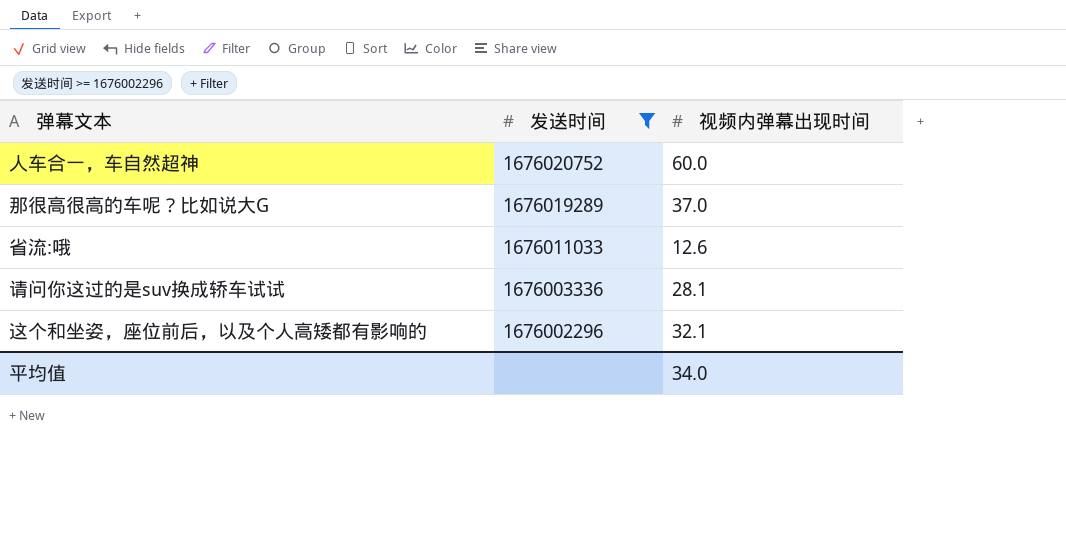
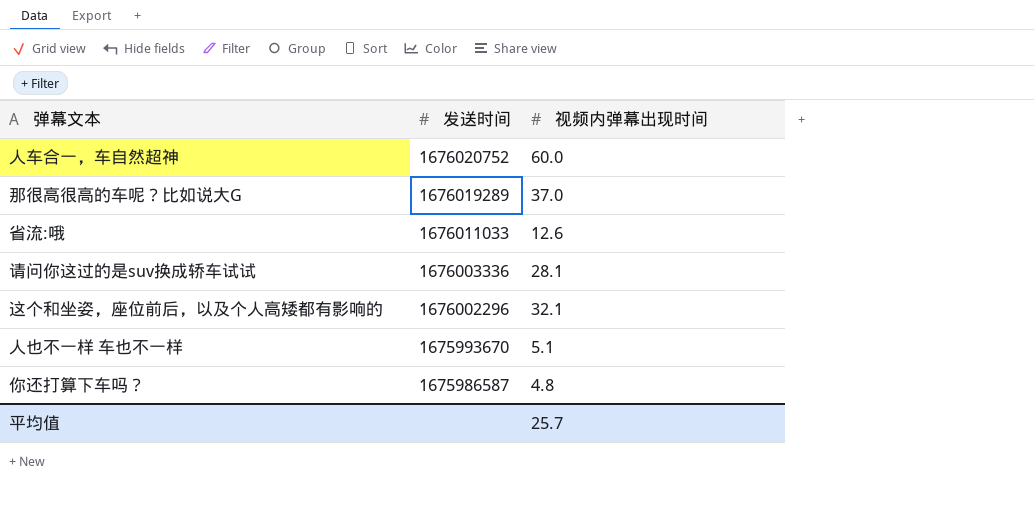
filter: 发送时间 >= 1676002296 -> none
平均值 | 视频内弹幕出现时间: 34.0 -> 25.7

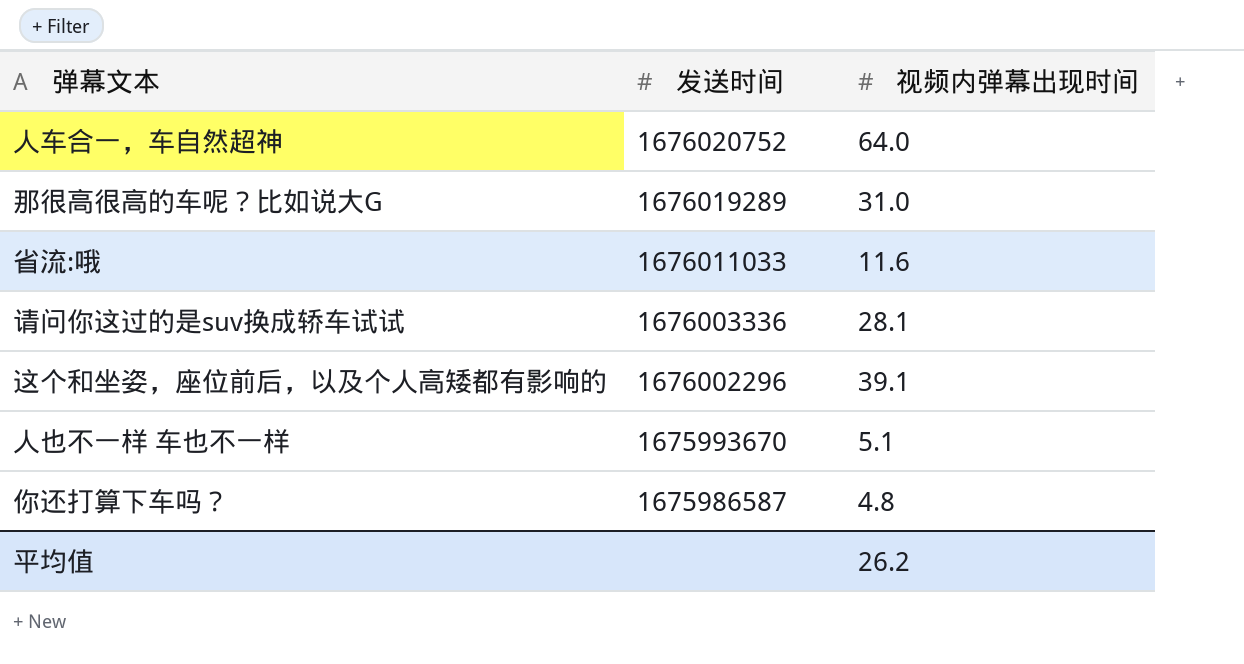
人车合一，车自然超神 | 视频内弹幕出现时间: 60.0 -> 64.0
那很高很高的车呢？比如说大G | 视频内弹幕出现时间: 37.0 -> 31.0
省流:哦 | 视频内弹幕出现时间: 12.6 -> 11.6
这个和坐姿，座位前后，以及个人高矮都有影响的 | 视频内弹幕出现时间: 32.1 -> 39.1
平均值 | 视频内弹幕出现时间: 25.7 -> 26.2

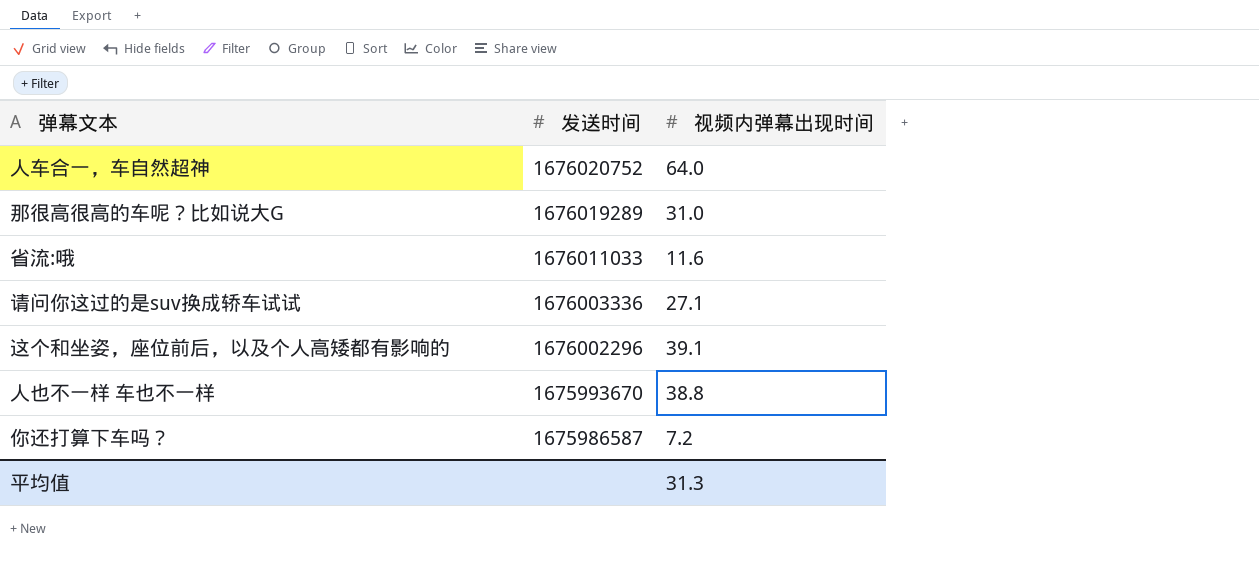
请问你这过的是suv换成轿车试试 | 视频内弹幕出现时间: 28.1 -> 27.1
人也不一样 车也不一样 | 视频内弹幕出现时间: 5.1 -> 38.8
你还打算下车吗？ | 视频内弹幕出现时间: 4.8 -> 7.2
平均值 | 视频内弹幕出现时间: 26.2 -> 31.3

